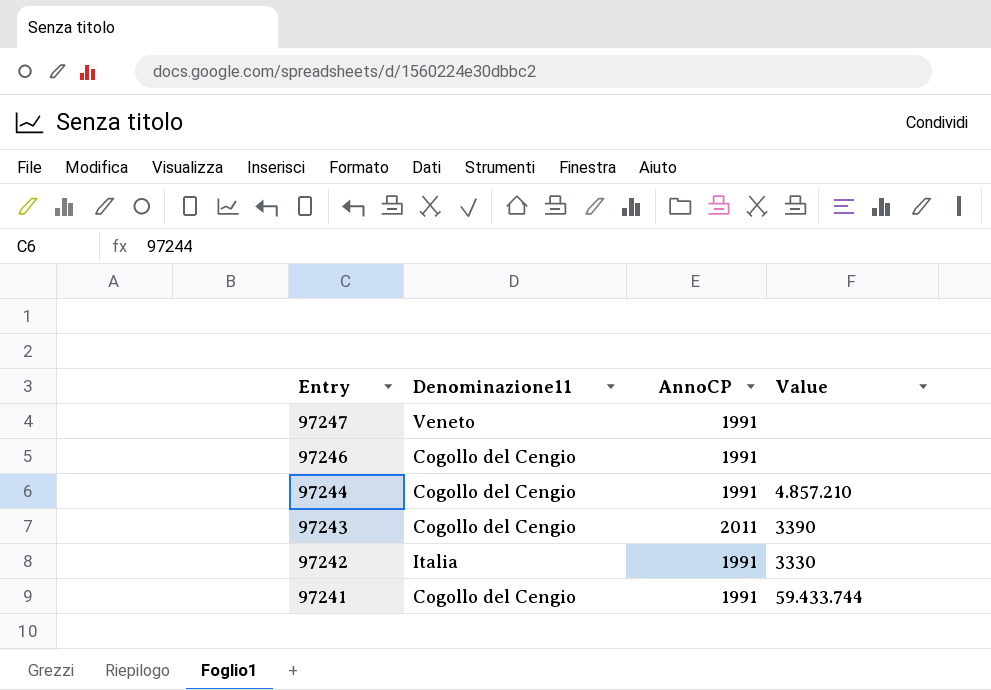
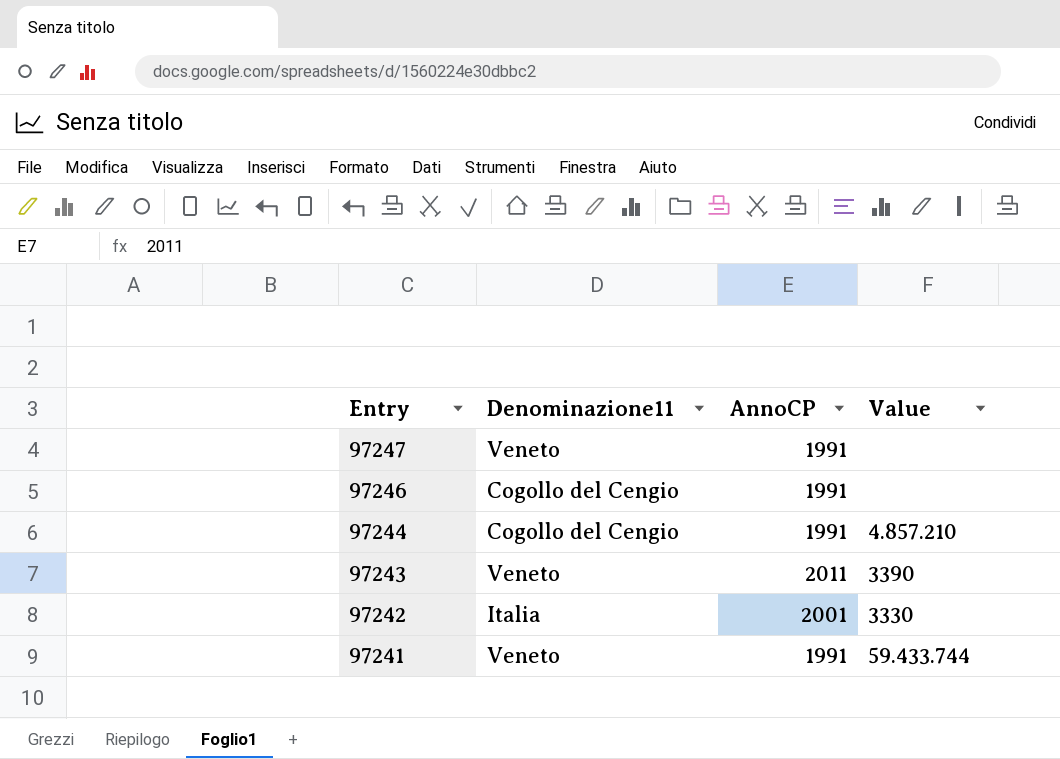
97243 | Denominazione11: Cogollo del Cengio -> Veneto
97242 | AnnoCP: 1991 -> 2001
97241 | Denominazione11: Cogollo del Cengio -> Veneto

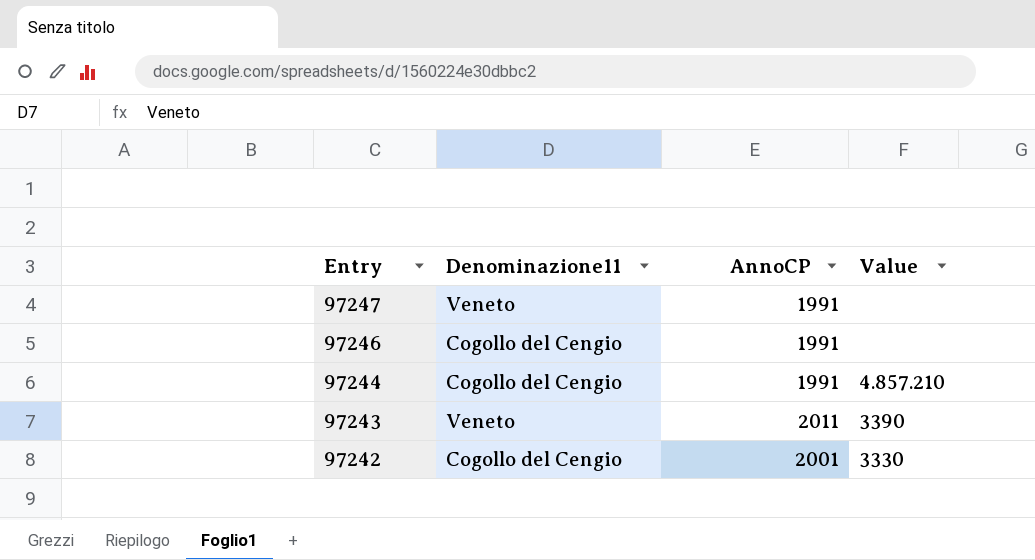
row 97241: Veneto | 1991 | 59.433.744 -> none
97242 | Denominazione11: Italia -> Cogollo del Cengio

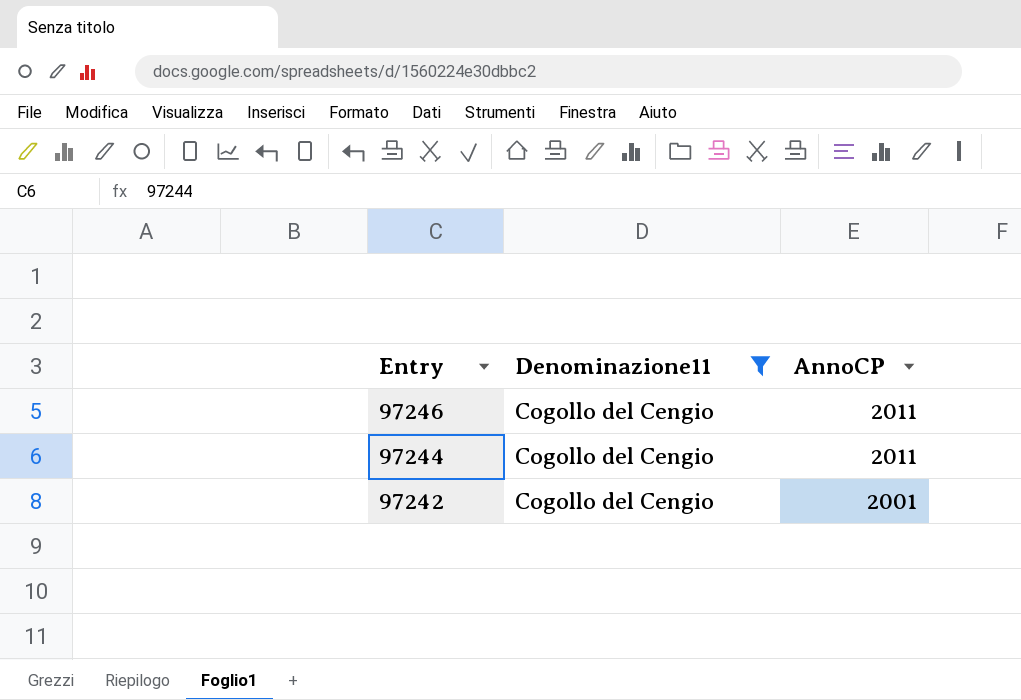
filter: none -> Denominazione11 = Cogollo del Cengio
column Value | position: 4 -> none
97246 | AnnoCP: 1991 -> 2011
97244 | AnnoCP: 1991 -> 2011

